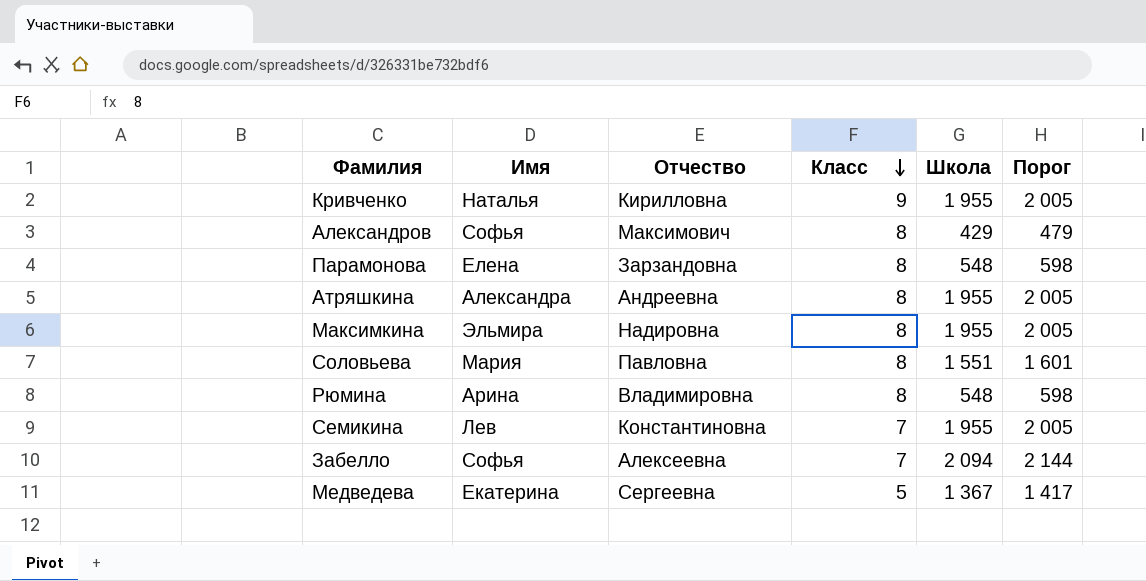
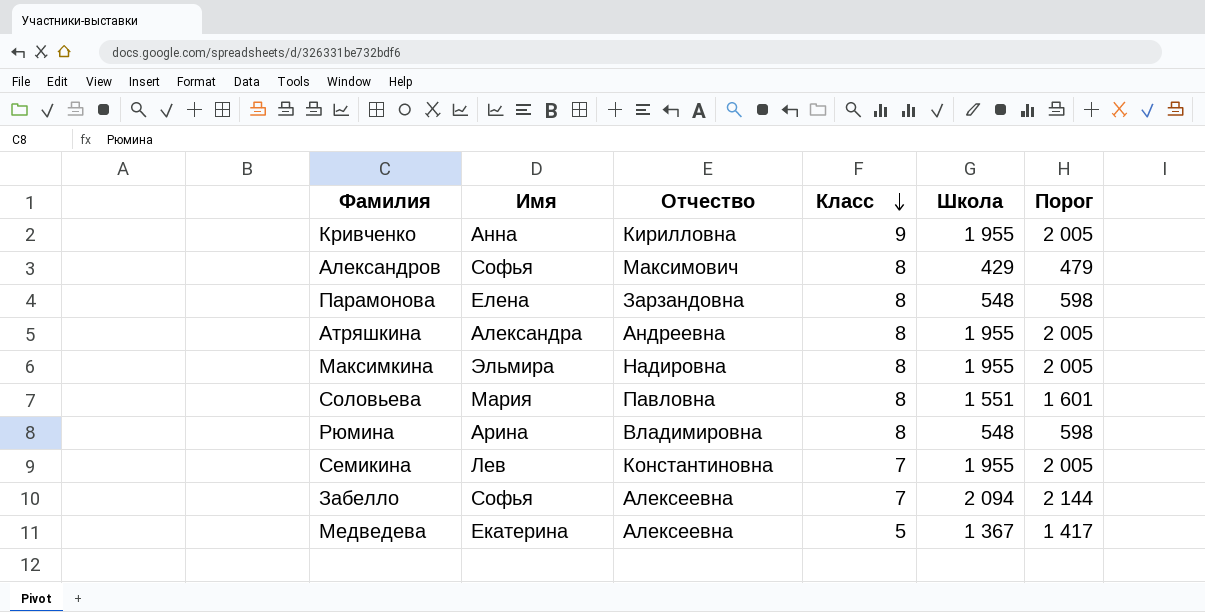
Кривченко | Имя: Наталья -> Анна
Медведева | Отчество: Сергеевна -> Алексеевна

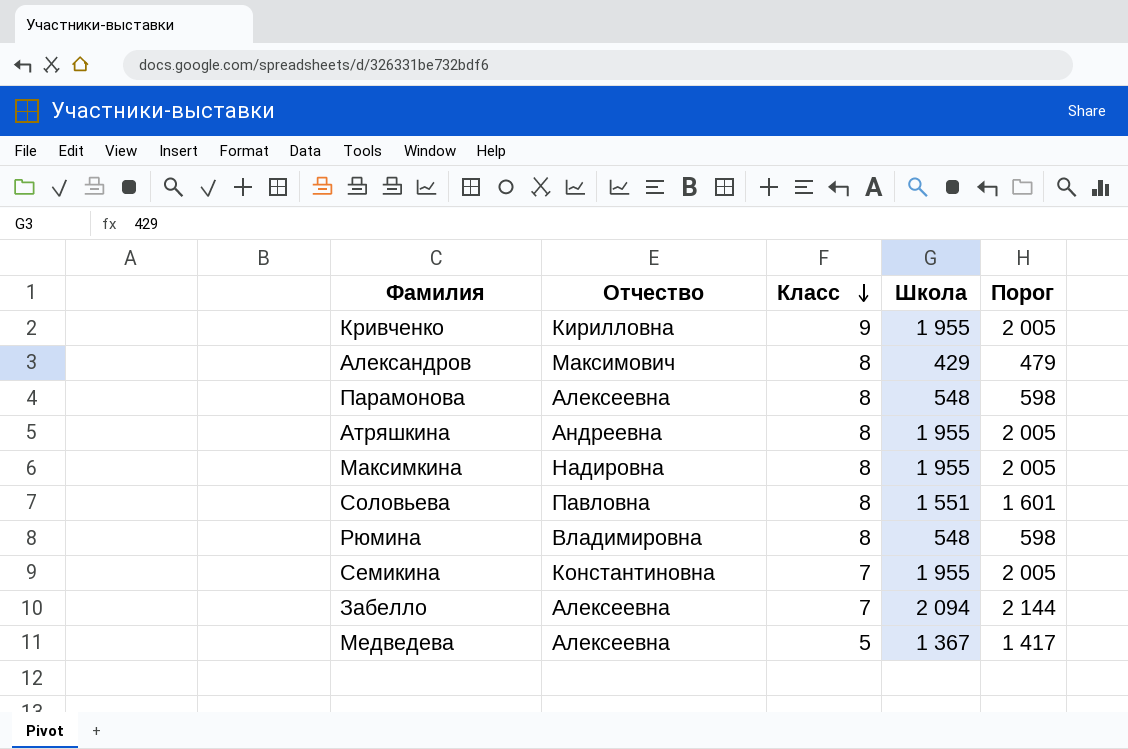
column Имя | position: 2 -> none
Парамонова | Отчество: Зарзандовна -> Алексеевна

